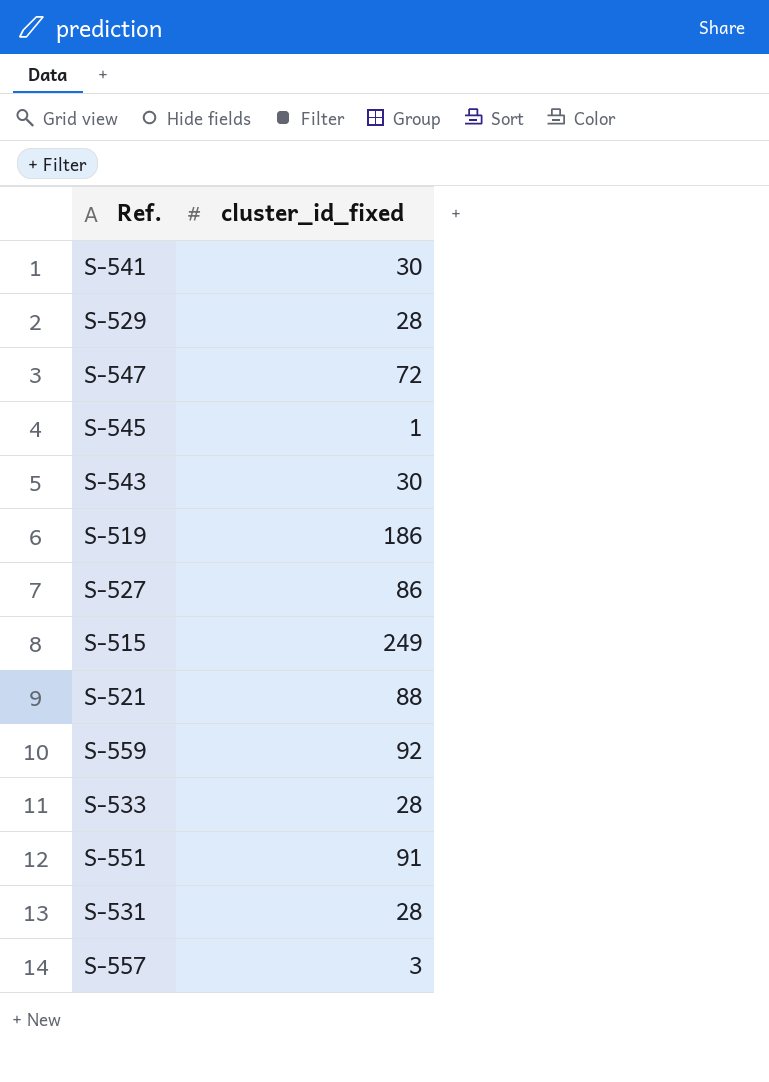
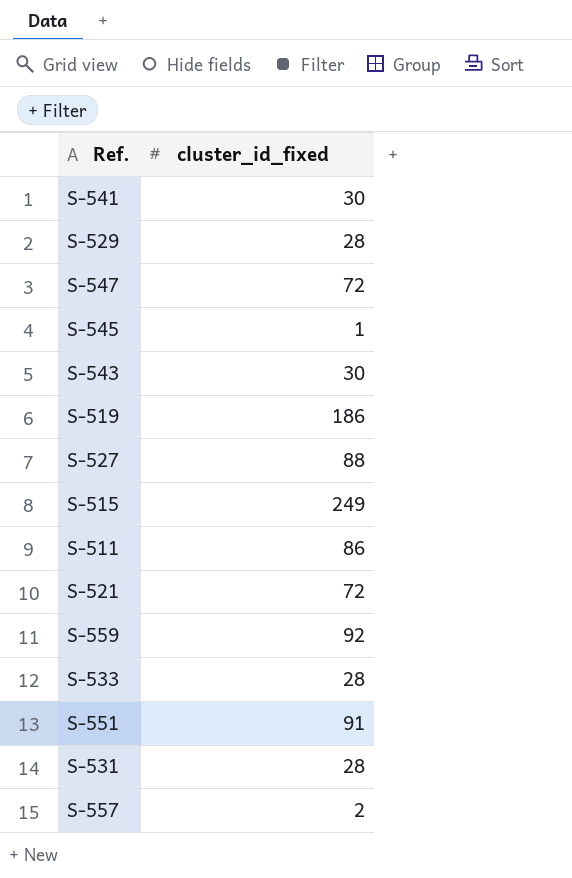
S-527 | cluster_id_fixed: 86 -> 88
row S-511: none -> 86
S-521 | cluster_id_fixed: 88 -> 72
S-557 | cluster_id_fixed: 3 -> 2

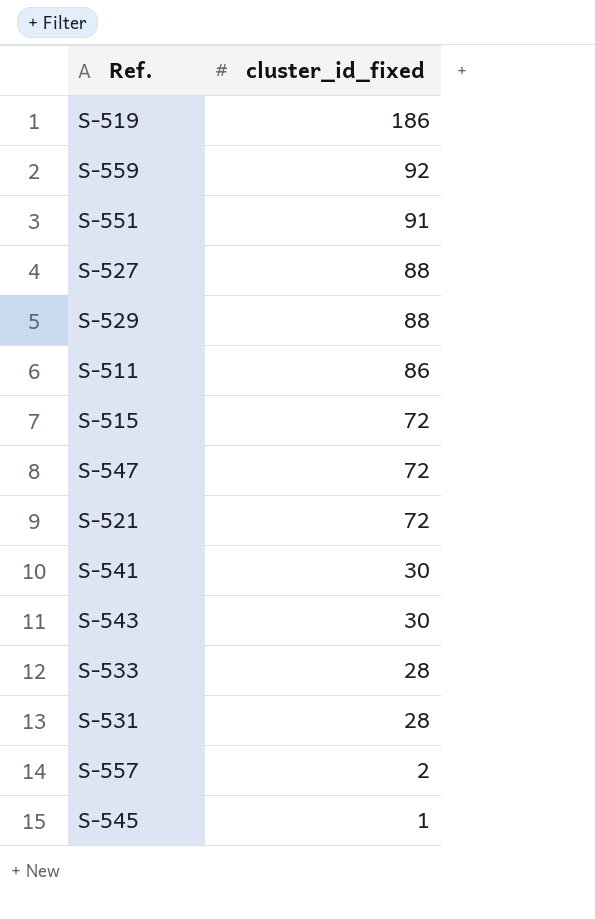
row order: none -> cluster_id_fixed descending
S-529 | cluster_id_fixed: 28 -> 88
S-515 | cluster_id_fixed: 249 -> 72

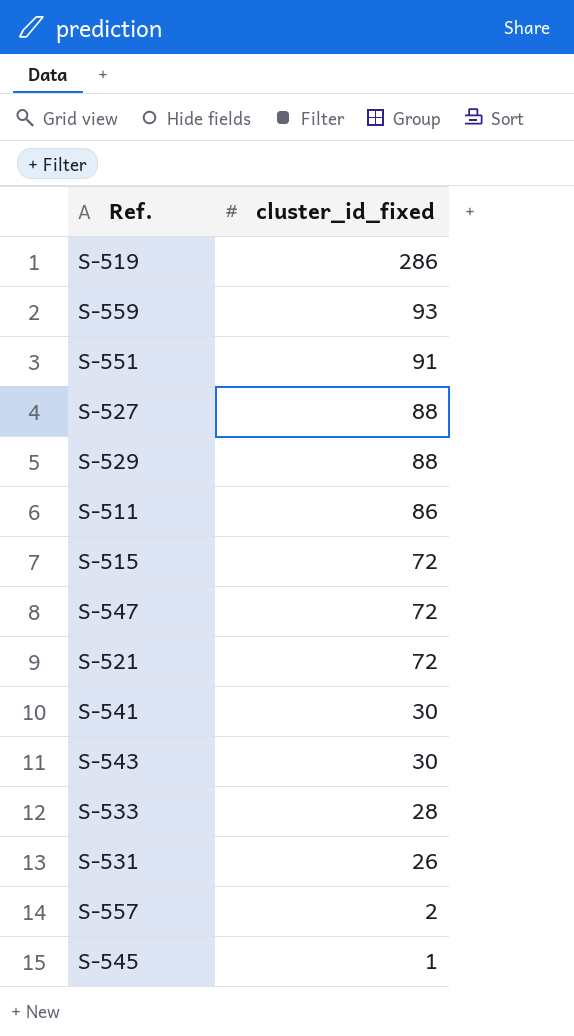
S-519 | cluster_id_fixed: 186 -> 286
S-559 | cluster_id_fixed: 92 -> 93
S-531 | cluster_id_fixed: 28 -> 26

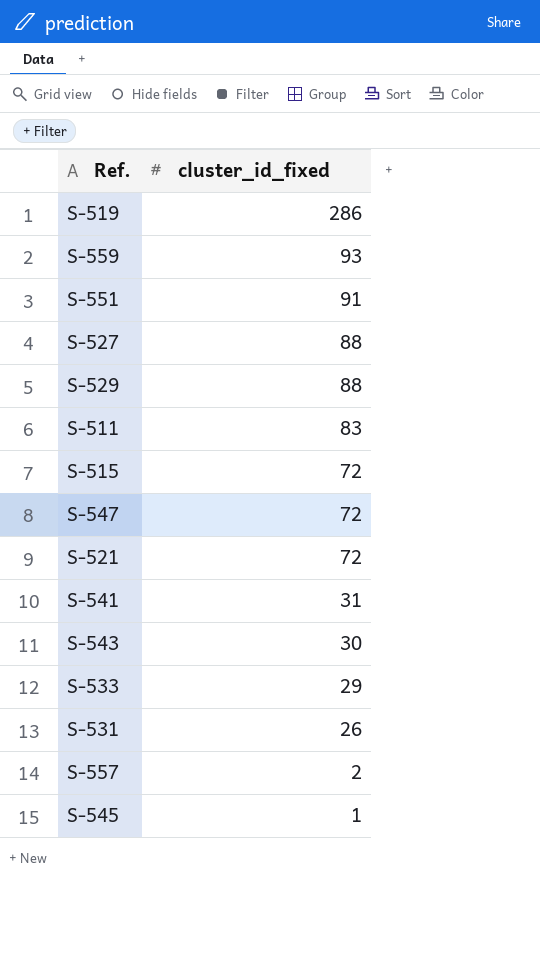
S-511 | cluster_id_fixed: 86 -> 83
S-541 | cluster_id_fixed: 30 -> 31
S-533 | cluster_id_fixed: 28 -> 29

